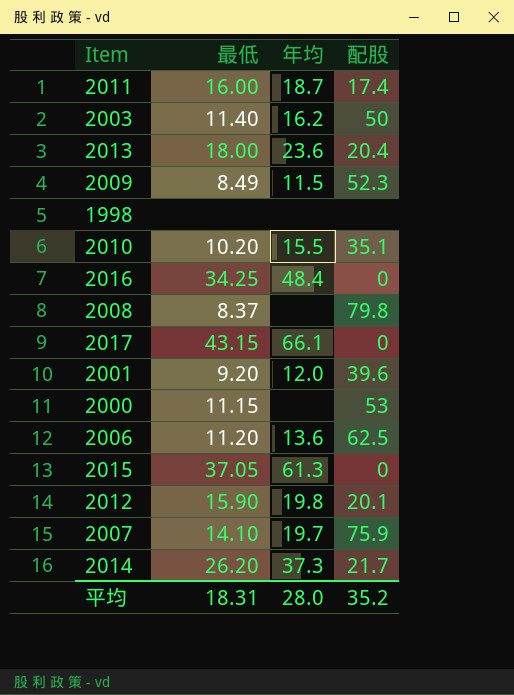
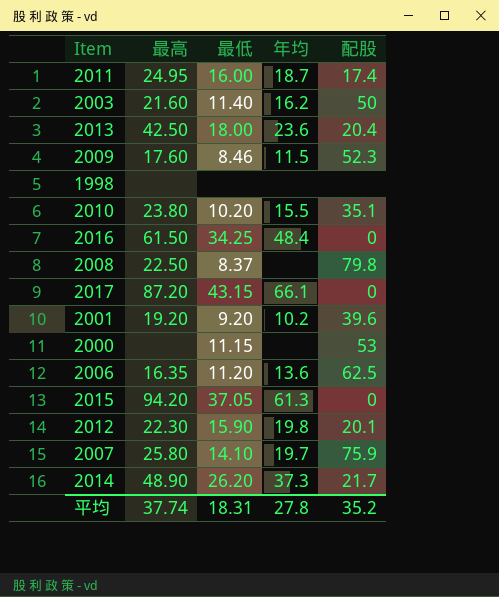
column 最高 | position: none -> 2
2009 | 最低: 8.49 -> 8.46
2001 | 年均: 12.0 -> 10.2
平均 | 年均: 28.0 -> 27.8

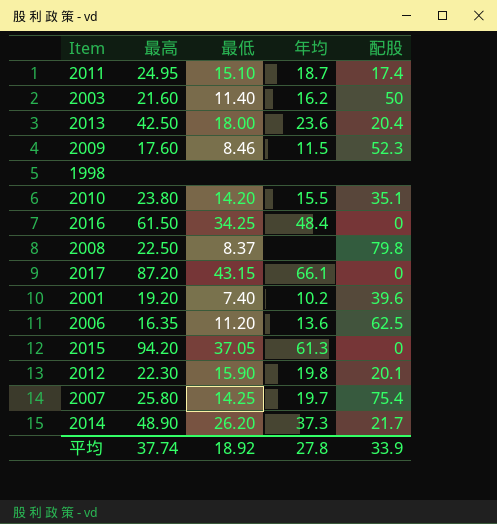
row 2000: none | 11.15 | none | 53 -> none
2011 | 最低: 16.00 -> 15.10
2010 | 最低: 10.20 -> 14.20
2001 | 最低: 9.20 -> 7.40
2007 | 最低: 14.10 -> 14.25
2007 | 配股: 75.9 -> 75.4
平均 | 最低: 18.31 -> 18.92
平均 | 配股: 35.2 -> 33.9

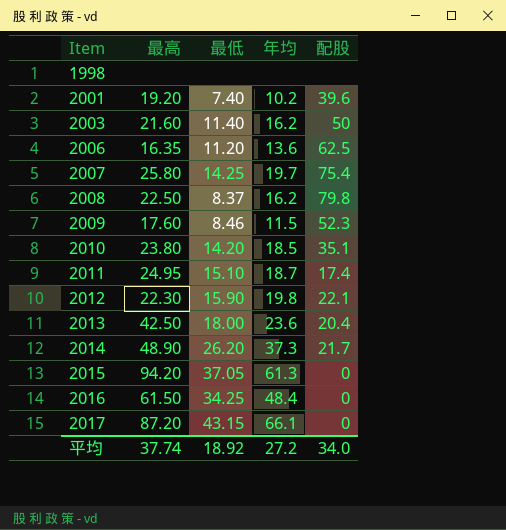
row order: none -> Item ascending
2008 | 年均: none -> 16.2
2010 | 年均: 15.5 -> 18.5
2012 | 配股: 20.1 -> 22.1
平均 | 年均: 27.8 -> 27.2
平均 | 配股: 33.9 -> 34.0

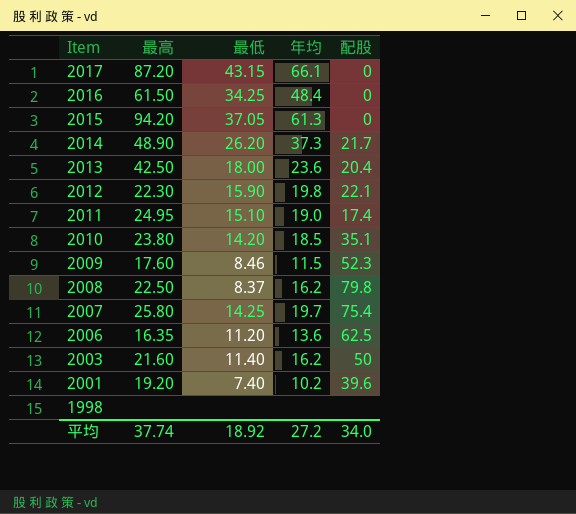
row order: Item ascending -> Item descending
2011 | 年均: 18.7 -> 19.0

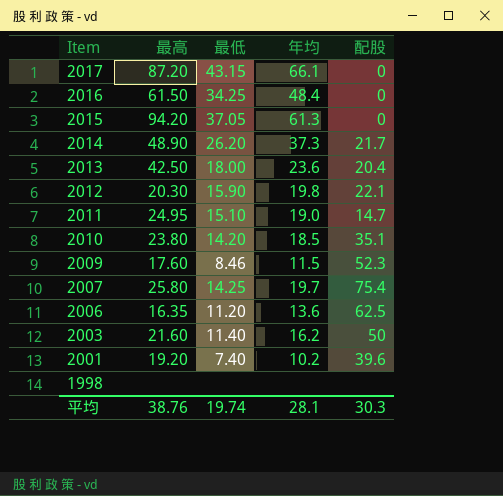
row 2008: 22.50 | 8.37 | 16.2 | 79.8 -> none
2012 | 最高: 22.30 -> 20.30
2011 | 配股: 17.4 -> 14.7
平均 | 最高: 37.74 -> 38.76
平均 | 最低: 18.92 -> 19.74
平均 | 年均: 27.2 -> 28.1
平均 | 配股: 34.0 -> 30.3

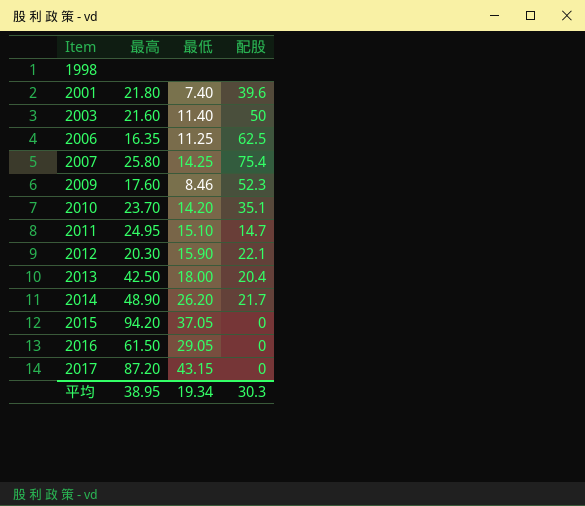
row order: Item descending -> Item ascending
column 年均 | position: 4 -> none
2001 | 最高: 19.20 -> 21.80
2006 | 最低: 11.20 -> 11.25
2010 | 最高: 23.80 -> 23.70
2016 | 最低: 34.25 -> 29.05
平均 | 最高: 38.76 -> 38.95
平均 | 最低: 19.74 -> 19.34

